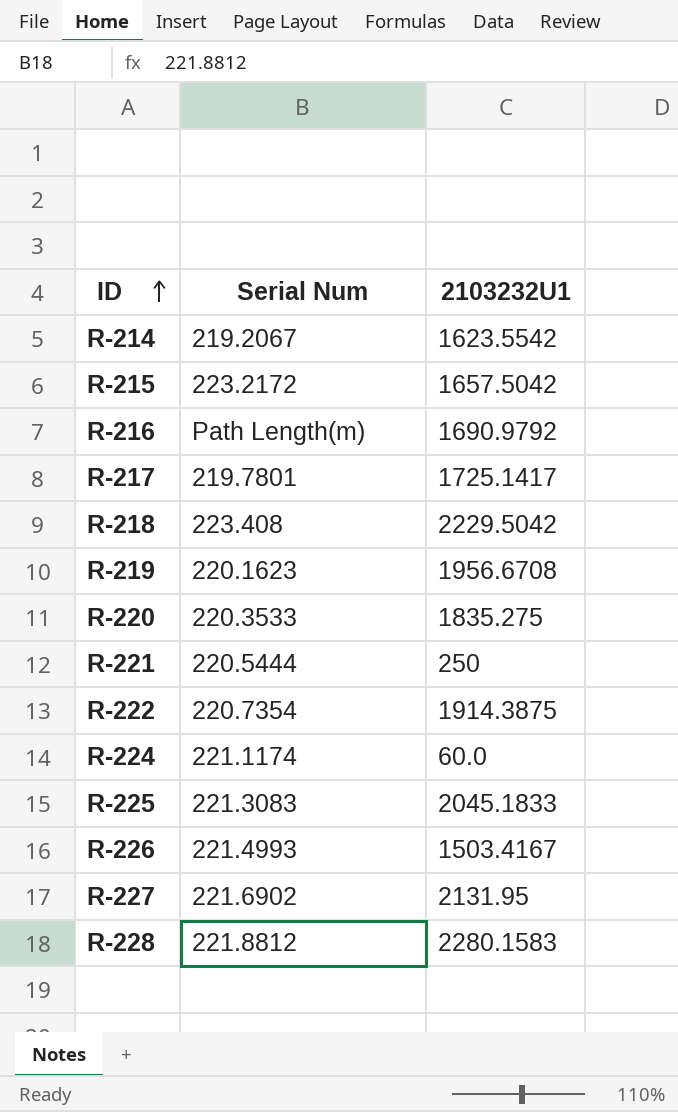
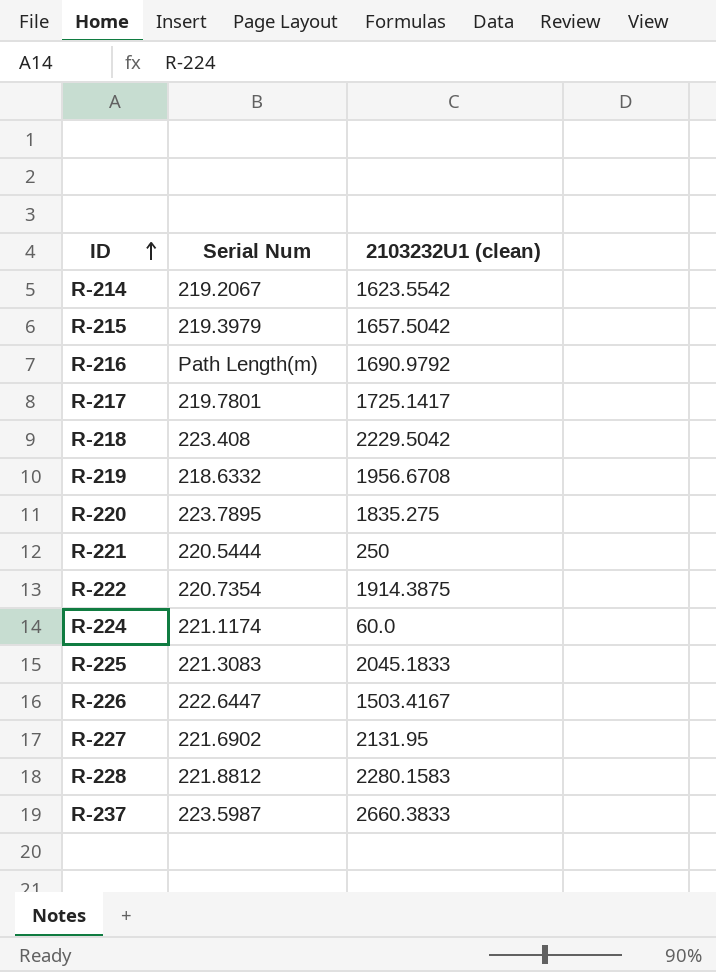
column name: 2103232U1 -> 2103232U1 (clean)
R-215 | Serial Num: 223.2172 -> 219.3979
R-219 | Serial Num: 220.1623 -> 218.6332
R-220 | Serial Num: 220.3533 -> 223.7895
R-226 | Serial Num: 221.4993 -> 222.6447
row R-237: none -> 223.5987 | 2660.3833

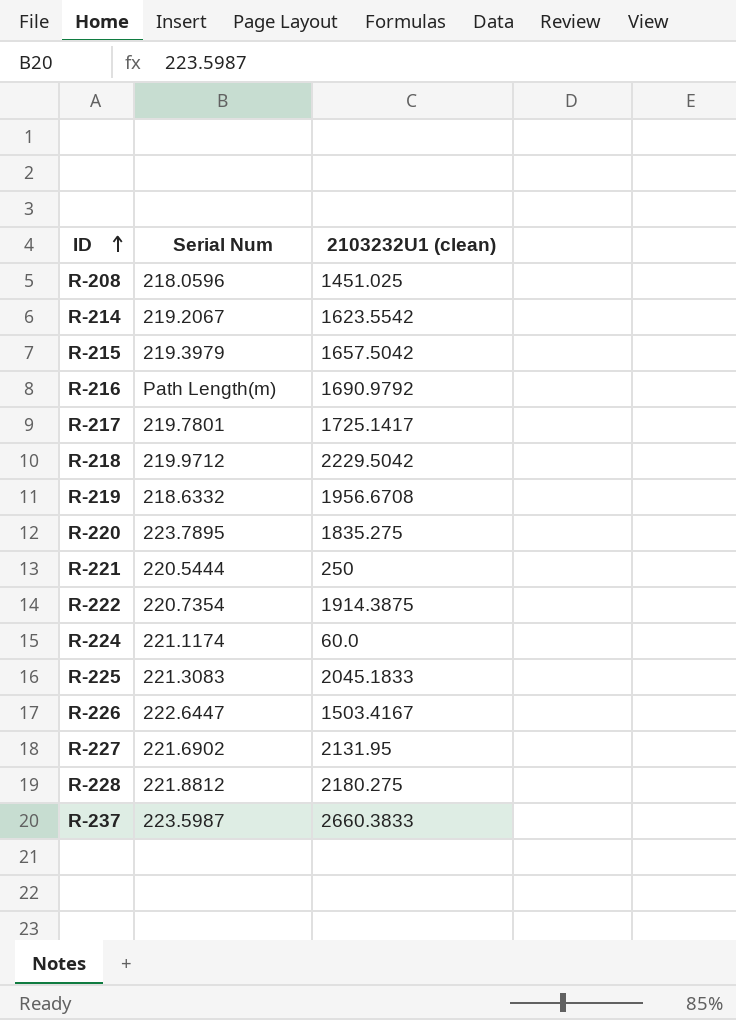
row R-208: none -> 218.0596 | 1451.025
R-218 | Serial Num: 223.408 -> 219.9712
R-228 | 2103232U1 (clean): 2280.1583 -> 2180.275

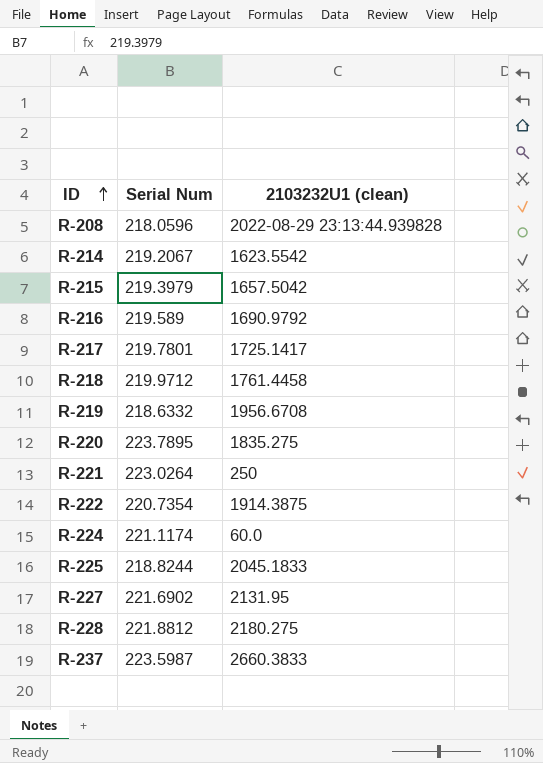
row R-226: 222.6447 | 1503.4167 -> none
R-208 | 2103232U1 (clean): 1451.025 -> 2022-08-29 23:13:44.939828
R-216 | Serial Num: Path Length(m) -> 219.589
R-218 | 2103232U1 (clean): 2229.5042 -> 1761.4458
R-221 | Serial Num: 220.5444 -> 223.0264
R-225 | Serial Num: 221.3083 -> 218.8244

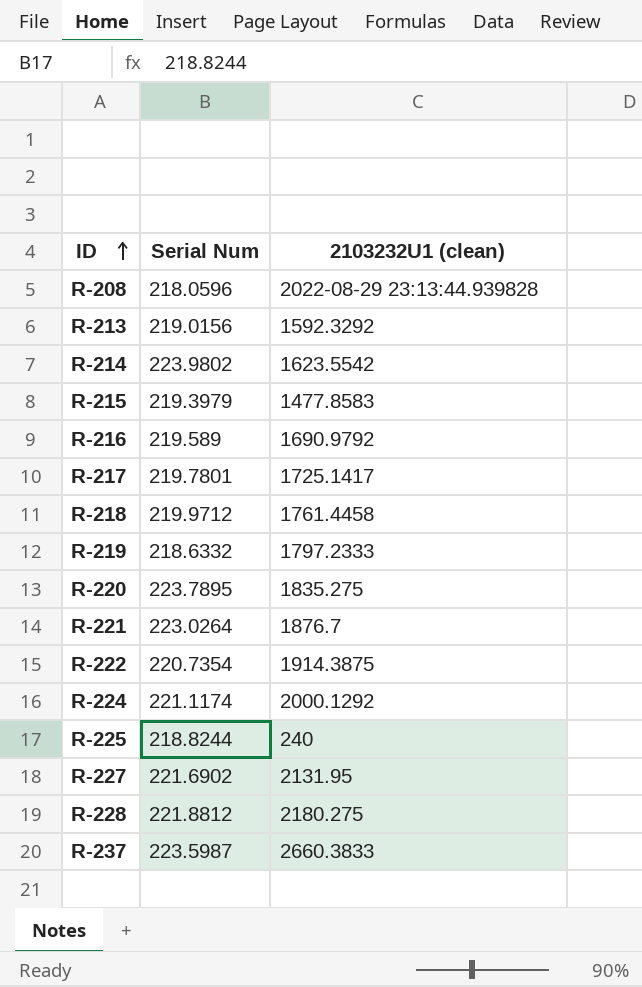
row R-213: none -> 219.0156 | 1592.3292
R-214 | Serial Num: 219.2067 -> 223.9802
R-215 | 2103232U1 (clean): 1657.5042 -> 1477.8583
R-219 | 2103232U1 (clean): 1956.6708 -> 1797.2333
R-221 | 2103232U1 (clean): 250 -> 1876.7
R-224 | 2103232U1 (clean): 60.0 -> 2000.1292
R-225 | 2103232U1 (clean): 2045.1833 -> 240

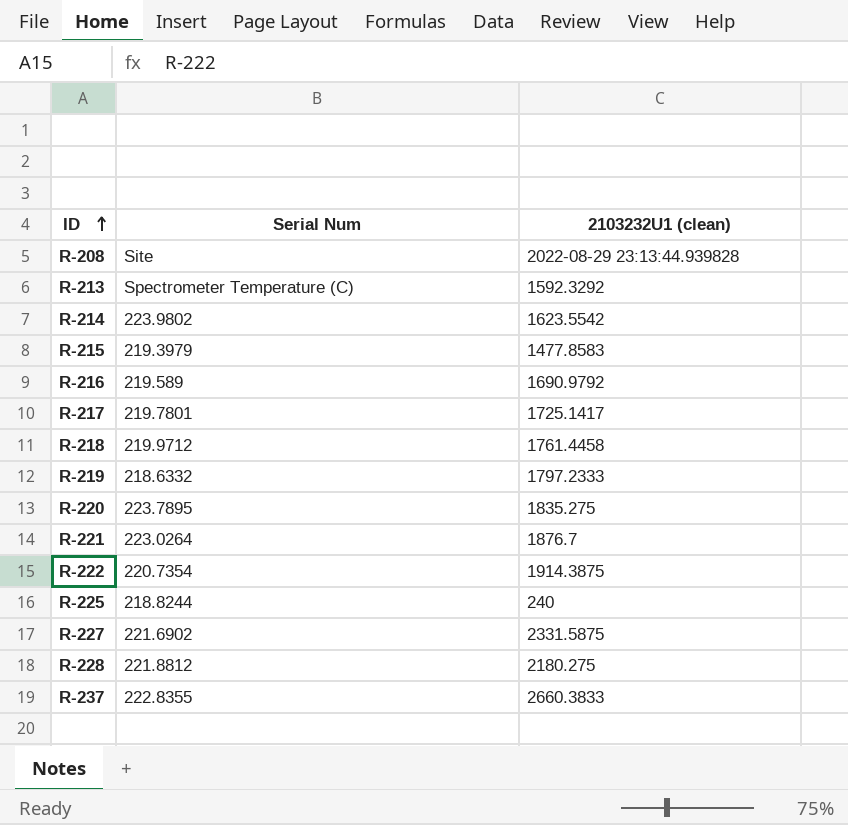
row R-224: 221.1174 | 2000.1292 -> none
R-208 | Serial Num: 218.0596 -> Site
R-213 | Serial Num: 219.0156 -> Spectrometer Temperature (C)
R-227 | 2103232U1 (clean): 2131.95 -> 2331.5875
R-237 | Serial Num: 223.5987 -> 222.8355

